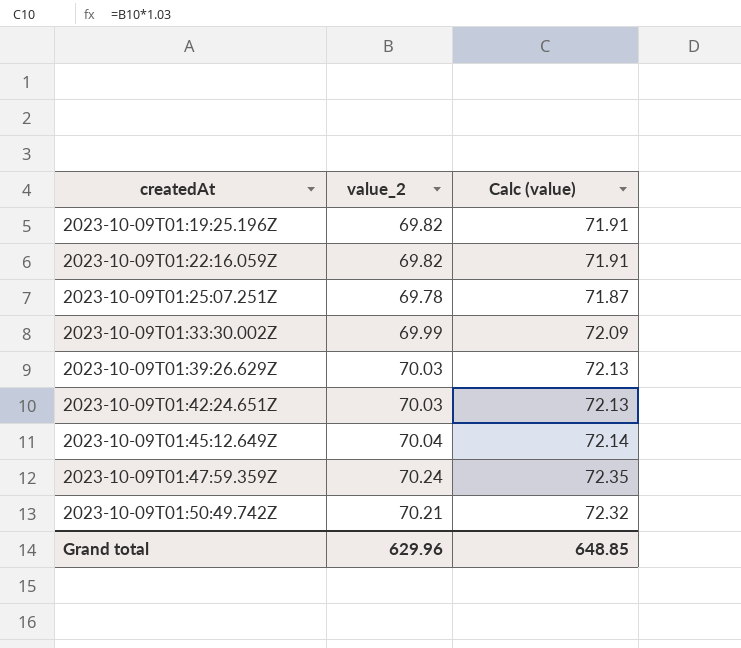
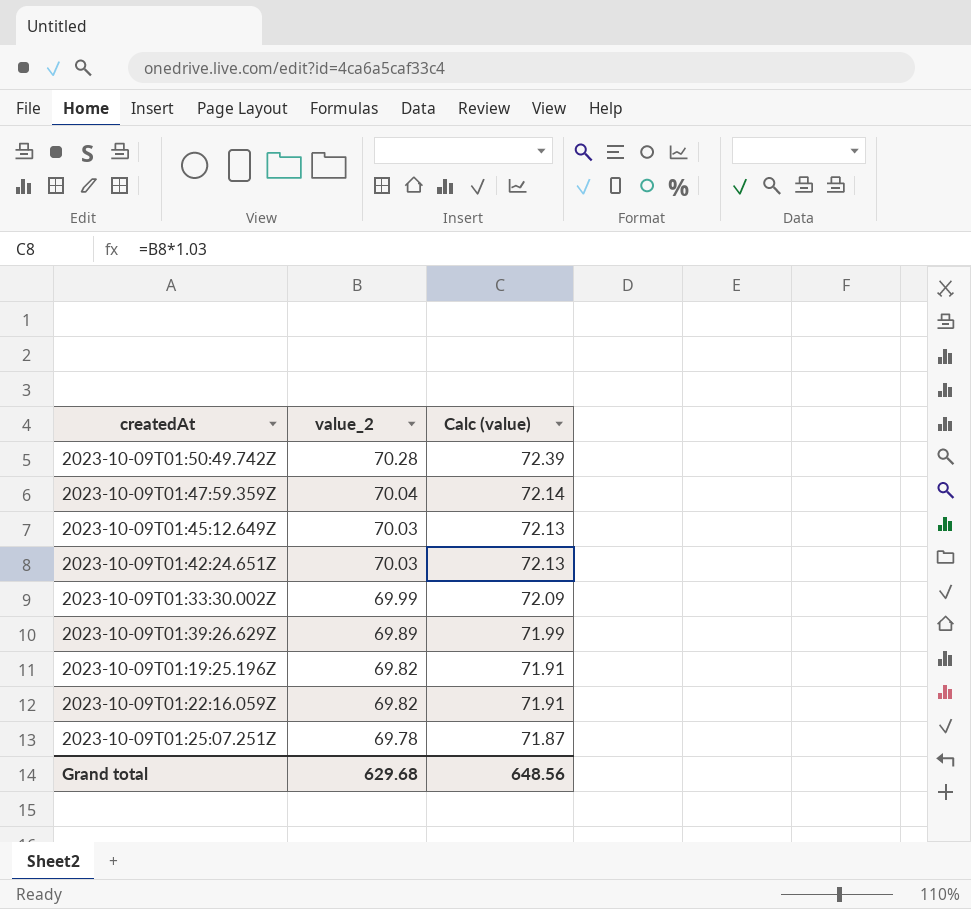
row order: createdAt ascending -> value_2 descending
2023-10-09T01:50:49.742Z | value_2: 70.21 -> 70.28
2023-10-09T01:50:49.742Z | Calc (value): 72.32 -> 72.39
2023-10-09T01:47:59.359Z | value_2: 70.24 -> 70.04
2023-10-09T01:47:59.359Z | Calc (value): 72.35 -> 72.14
2023-10-09T01:45:12.649Z | value_2: 70.04 -> 70.03
2023-10-09T01:45:12.649Z | Calc (value): 72.14 -> 72.13
2023-10-09T01:39:26.629Z | value_2: 70.03 -> 69.89
2023-10-09T01:39:26.629Z | Calc (value): 72.13 -> 71.99
Grand total | value_2: 629.96 -> 629.68
Grand total | Calc (value): 648.85 -> 648.56

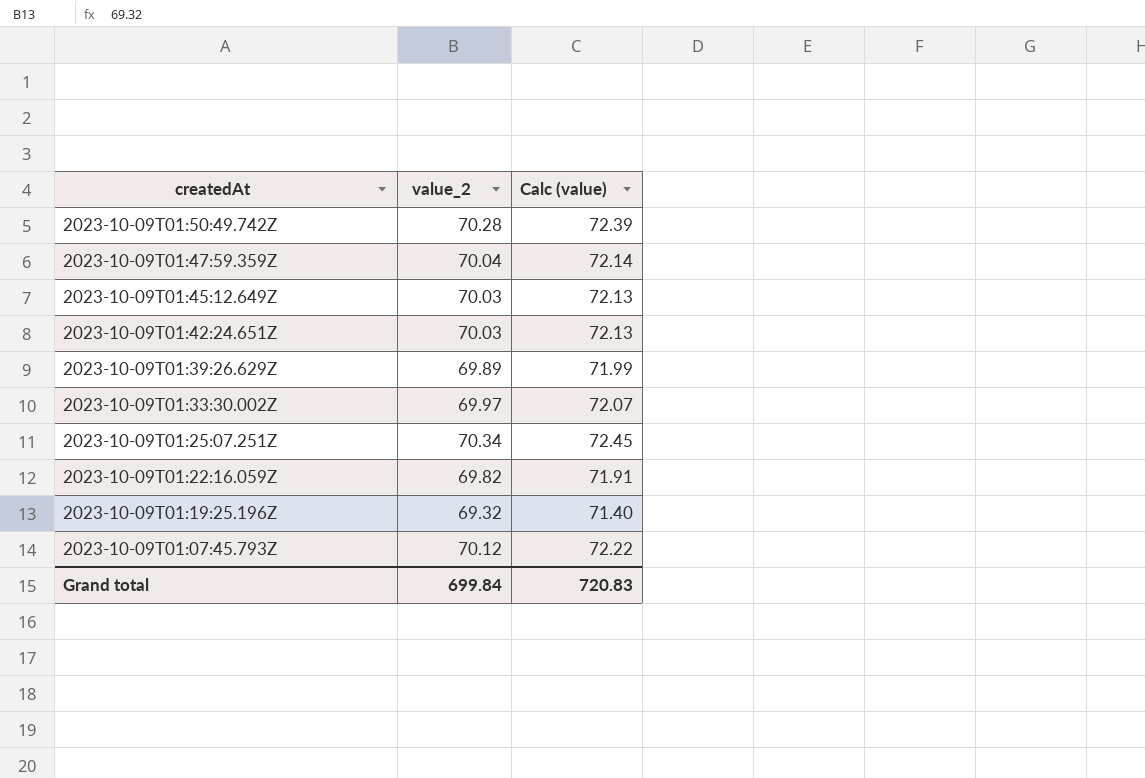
row order: value_2 descending -> createdAt descending
2023-10-09T01:33:30.002Z | value_2: 69.99 -> 69.97
2023-10-09T01:33:30.002Z | Calc (value): 72.09 -> 72.07
2023-10-09T01:25:07.251Z | value_2: 69.78 -> 70.34
2023-10-09T01:25:07.251Z | Calc (value): 71.87 -> 72.45
2023-10-09T01:19:25.196Z | value_2: 69.82 -> 69.32
2023-10-09T01:19:25.196Z | Calc (value): 71.91 -> 71.40
row 2023-10-09T01:07:45.793Z: none -> 70.12 | 72.22
Grand total | value_2: 629.68 -> 699.84
Grand total | Calc (value): 648.56 -> 720.83

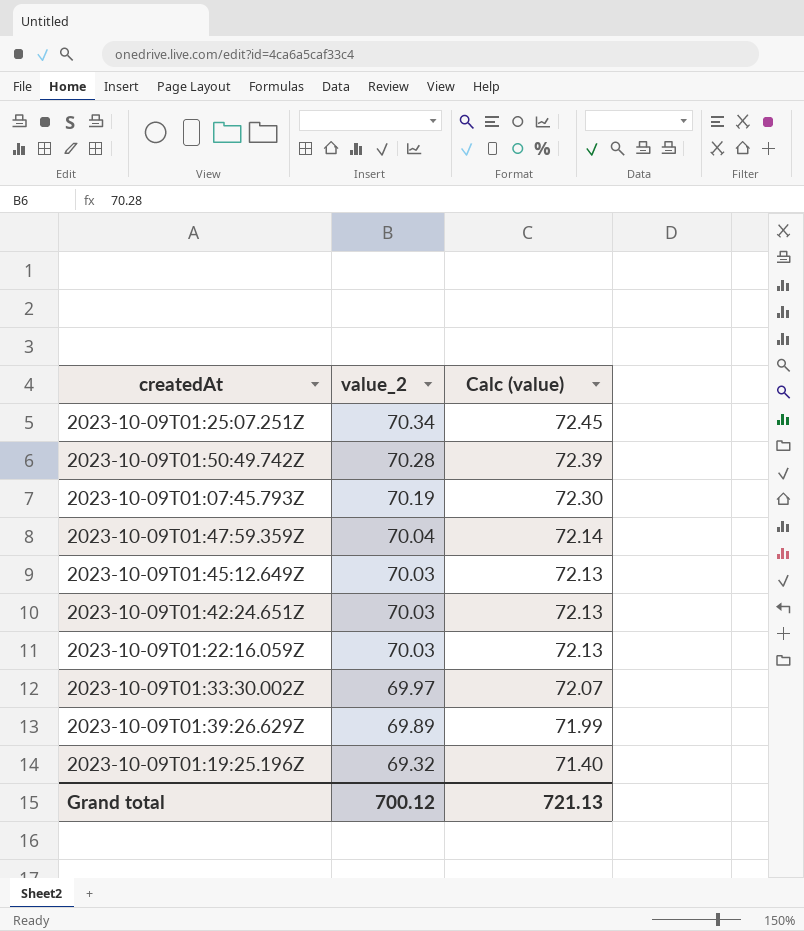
row order: createdAt descending -> value_2 descending
2023-10-09T01:07:45.793Z | value_2: 70.12 -> 70.19
2023-10-09T01:07:45.793Z | Calc (value): 72.22 -> 72.30
2023-10-09T01:22:16.059Z | value_2: 69.82 -> 70.03
2023-10-09T01:22:16.059Z | Calc (value): 71.91 -> 72.13
Grand total | value_2: 699.84 -> 700.12
Grand total | Calc (value): 720.83 -> 721.13

